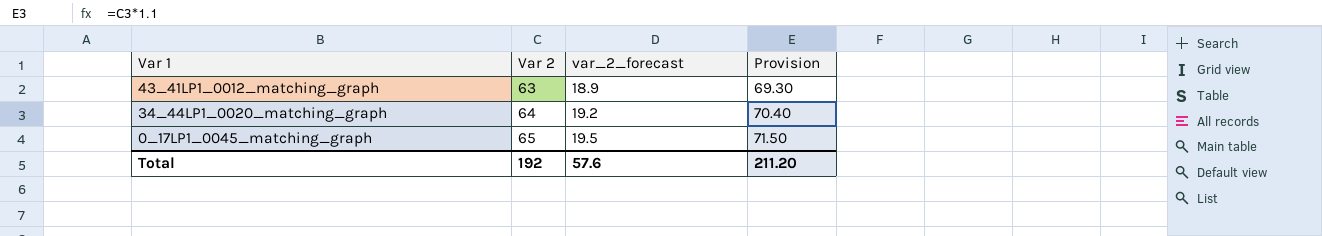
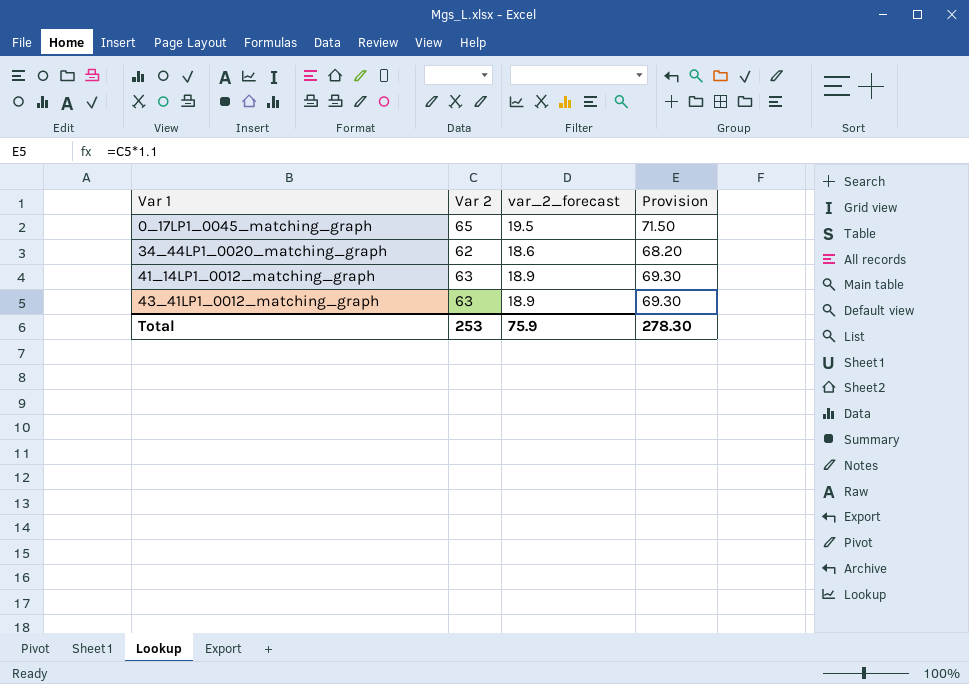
row order: Var 1 descending -> Var 1 ascending
34_44LP1_0020_matching_graph | Var 2: 64 -> 62
34_44LP1_0020_matching_graph | var_2_forecast: 19.2 -> 18.6
34_44LP1_0020_matching_graph | Provision: 70.40 -> 68.20
row 41_14LP1_0012_matching_graph: none -> 63 | 18.9 | 69.30
Total | Var 2: 192 -> 253
Total | var_2_forecast: 57.6 -> 75.9
Total | Provision: 211.20 -> 278.30

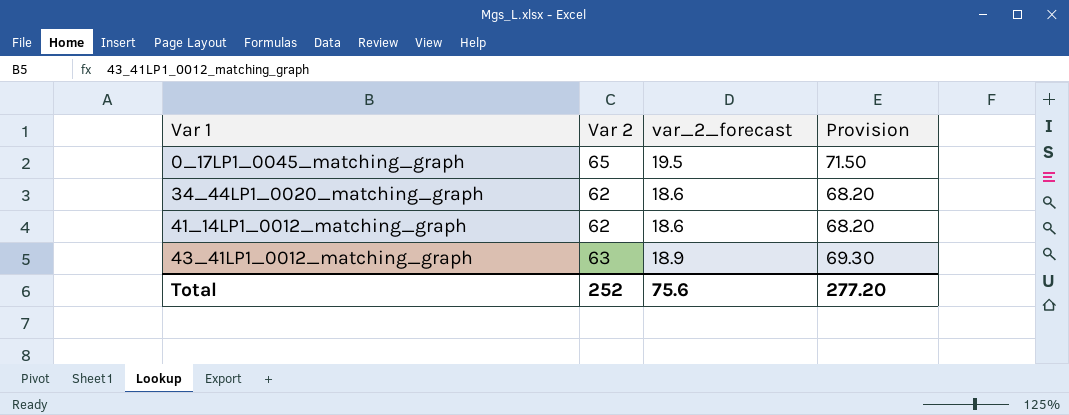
41_14LP1_0012_matching_graph | Var 2: 63 -> 62
41_14LP1_0012_matching_graph | var_2_forecast: 18.9 -> 18.6
41_14LP1_0012_matching_graph | Provision: 69.30 -> 68.20
Total | Var 2: 253 -> 252
Total | var_2_forecast: 75.9 -> 75.6
Total | Provision: 278.30 -> 277.20

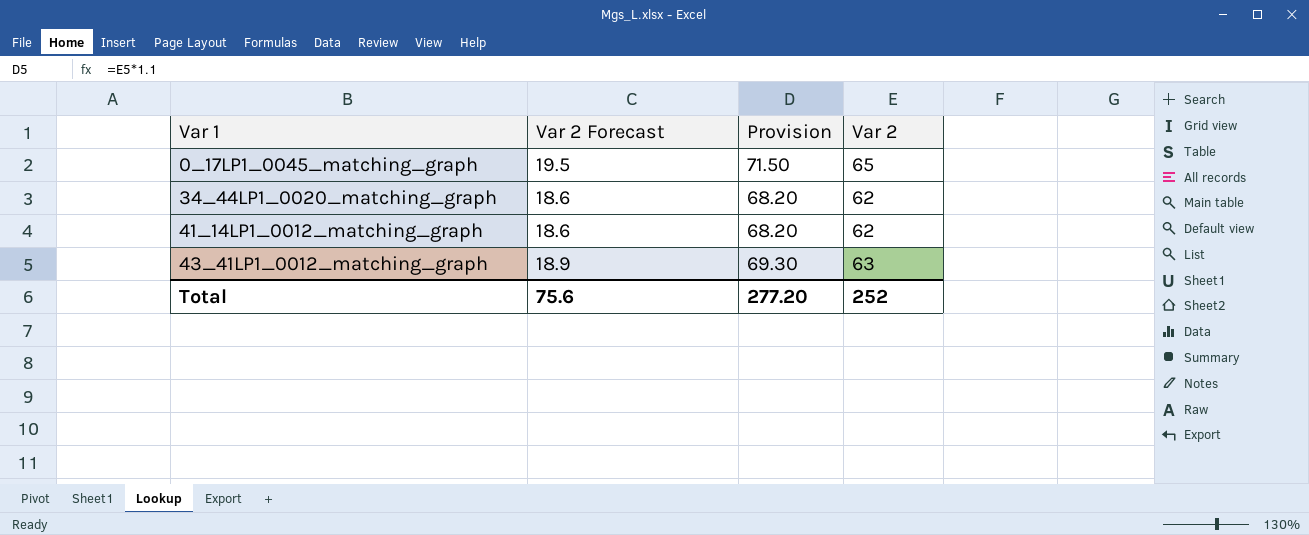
column name: var_2_forecast -> Var 2 Forecast
column Var 2 | position: 2 -> 4

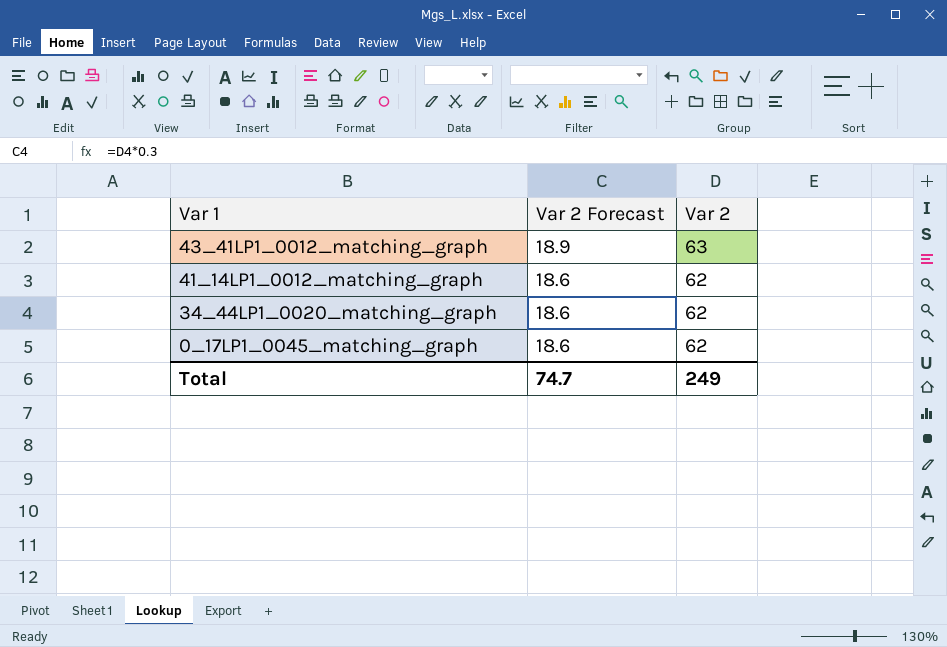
row order: Var 1 ascending -> Var 1 descending
column Provision | formula: [Var 2] * 1.1 -> none
0_17LP1_0045_matching_graph | Var 2 Forecast: 19.5 -> 18.6
0_17LP1_0045_matching_graph | Var 2: 65 -> 62
Total | Var 2 Forecast: 75.6 -> 74.7
Total | Var 2: 252 -> 249

